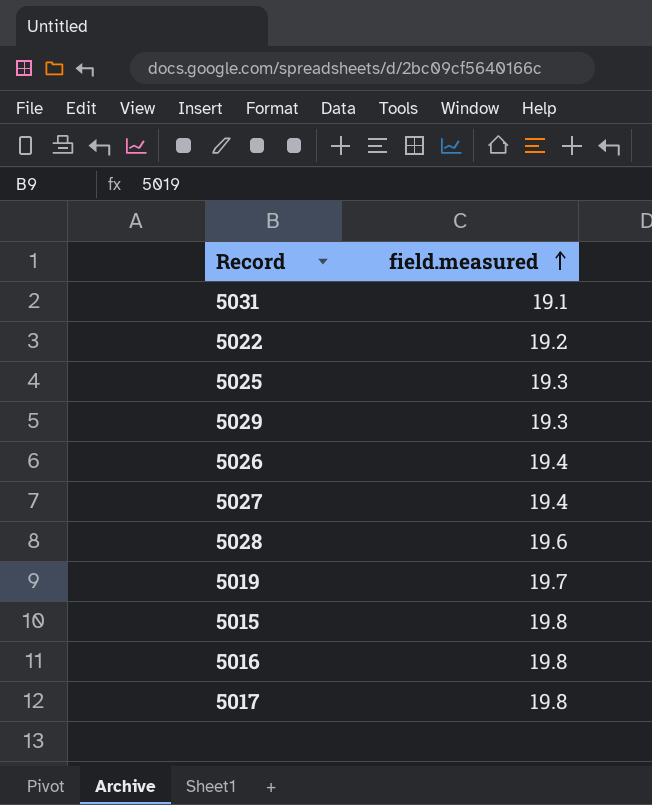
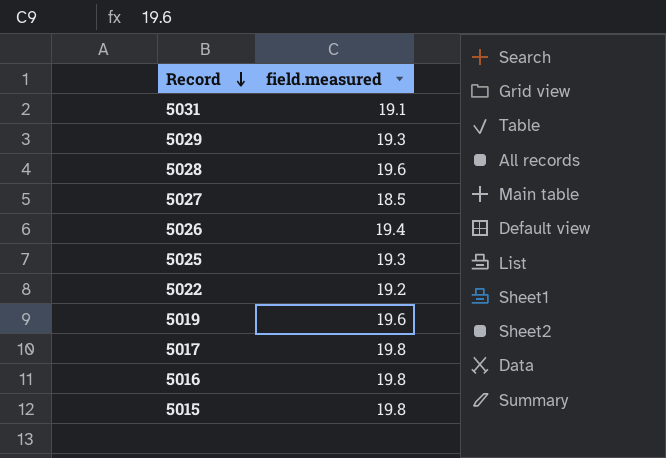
row order: field.measured ascending -> Record descending
5027 | field.measured: 19.4 -> 18.5
5019 | field.measured: 19.7 -> 19.6

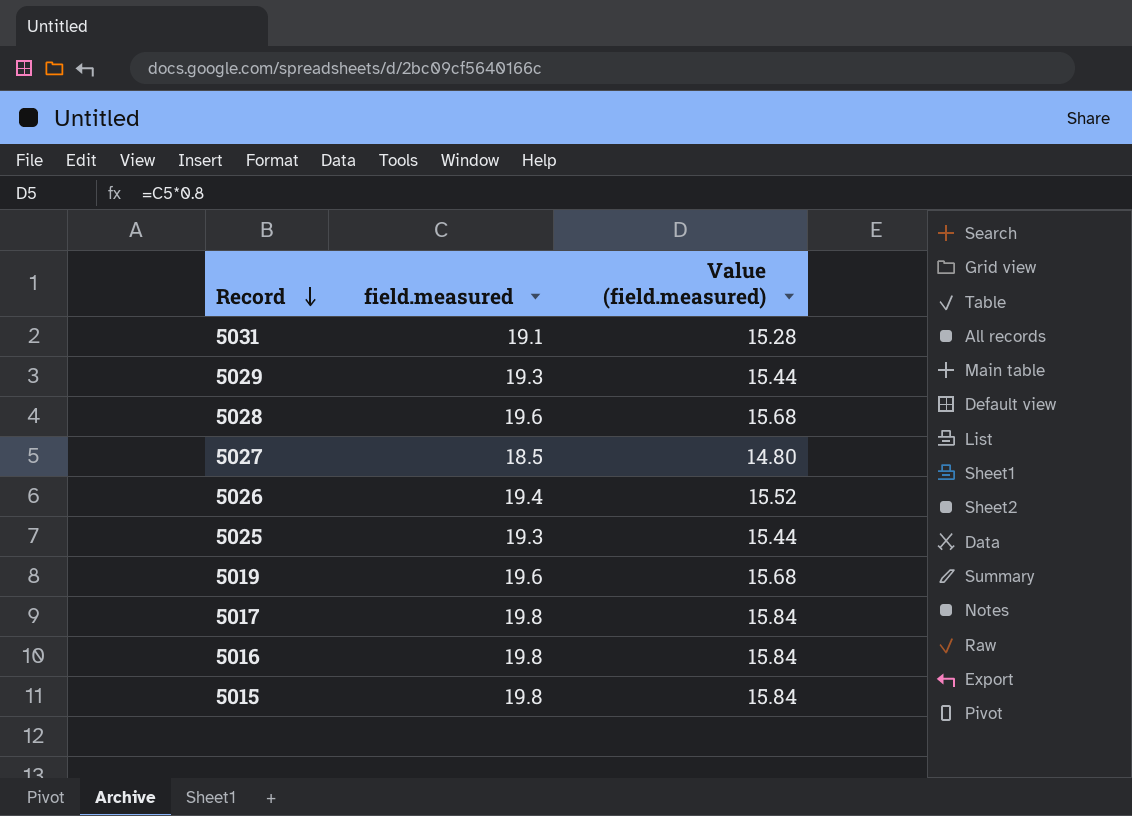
column Value (field.measured) | formula: none -> [field.measured] * 0.8
row 5022: 19.2 -> none

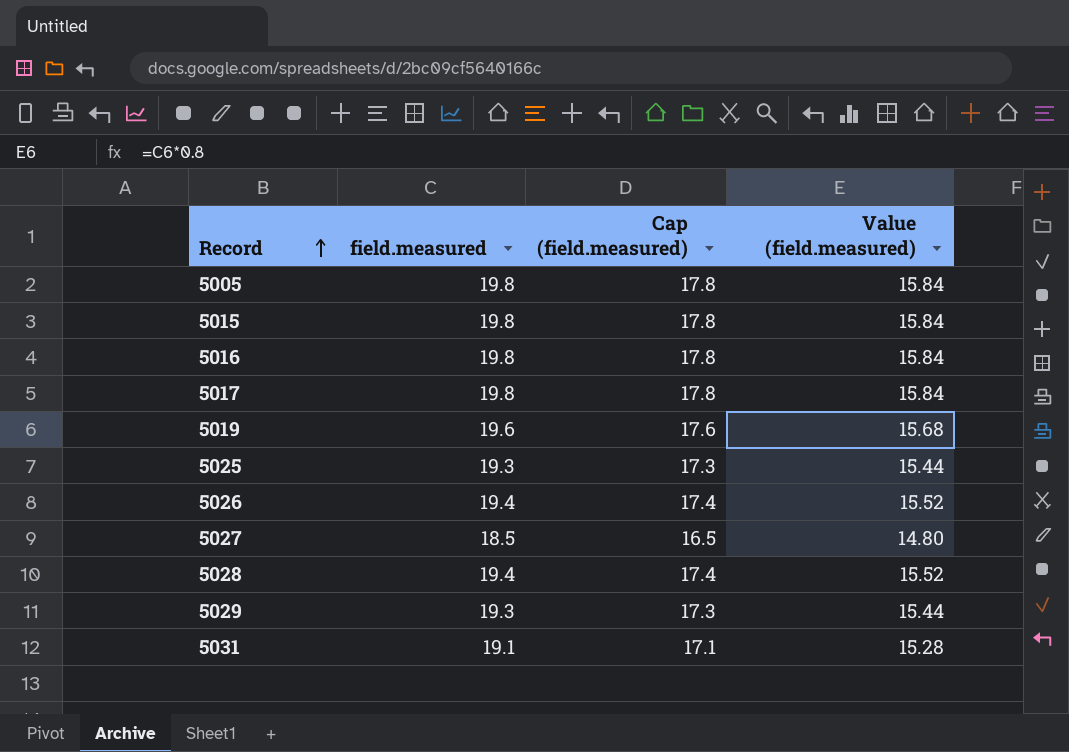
row order: Record descending -> Record ascending
column Cap (field.measured) | formula: none -> [field.measured] - 2
row 5005: none -> 19.8 | 17.8 | 15.84
5028 | field.measured: 19.6 -> 19.4
5028 | Value (field.measured): 15.68 -> 15.52

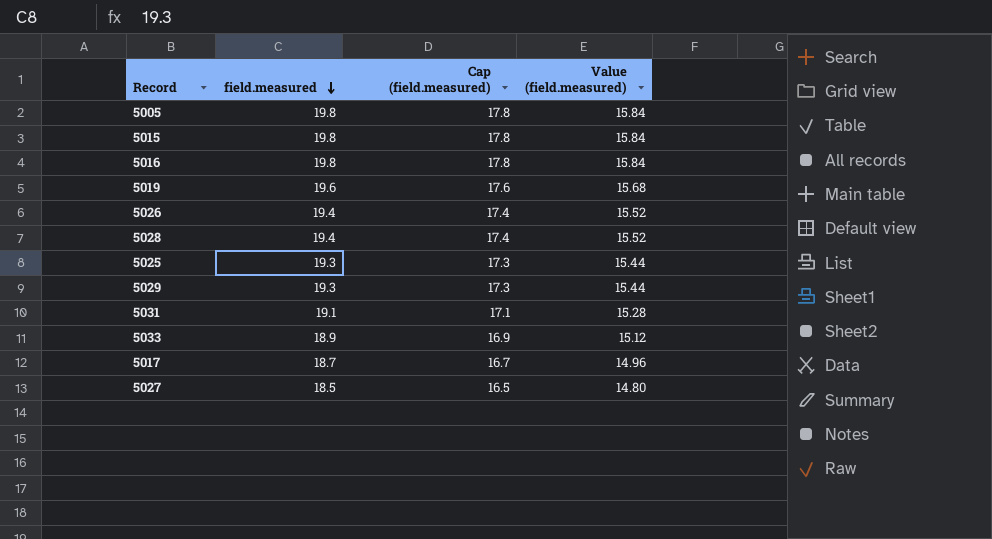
row order: Record ascending -> field.measured descending
row 5033: none -> 18.9 | 16.9 | 15.12
5017 | field.measured: 19.8 -> 18.7
5017 | Cap (field.measured): 17.8 -> 16.7
5017 | Value (field.measured): 15.84 -> 14.96

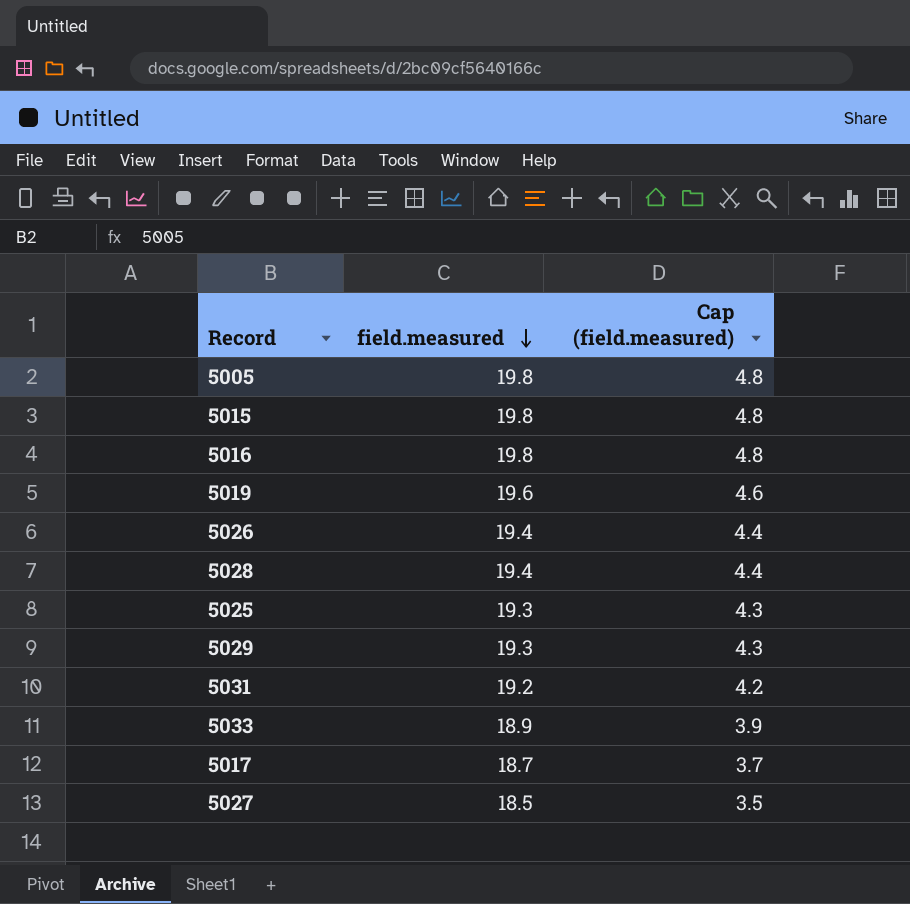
column Value (field.measured) | formula: [field.measured] * 0.8 -> none
column Cap (field.measured) | formula: [field.measured] - 2 -> [field.measured] - 15
5031 | field.measured: 19.1 -> 19.2

